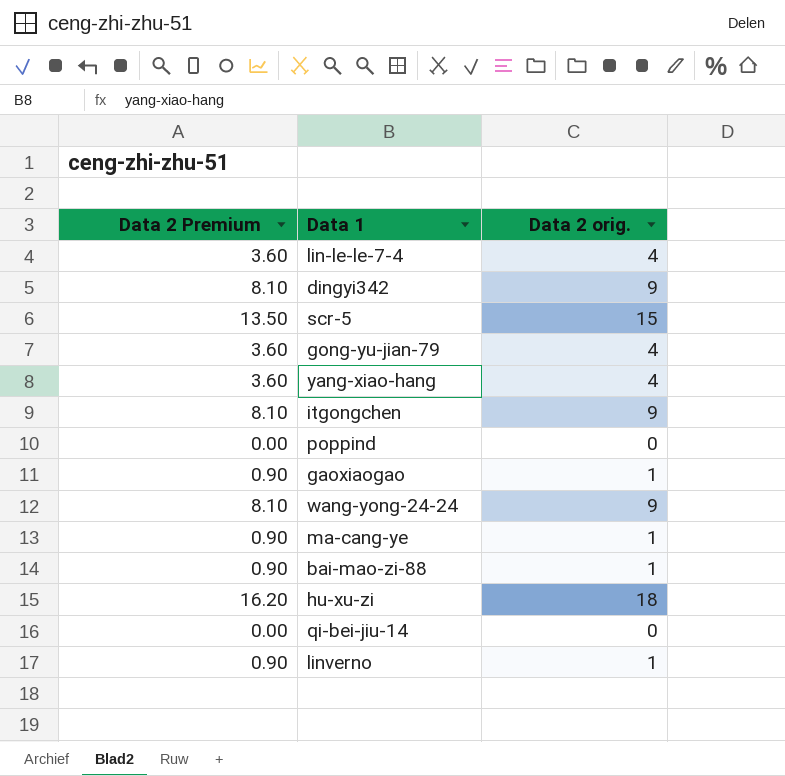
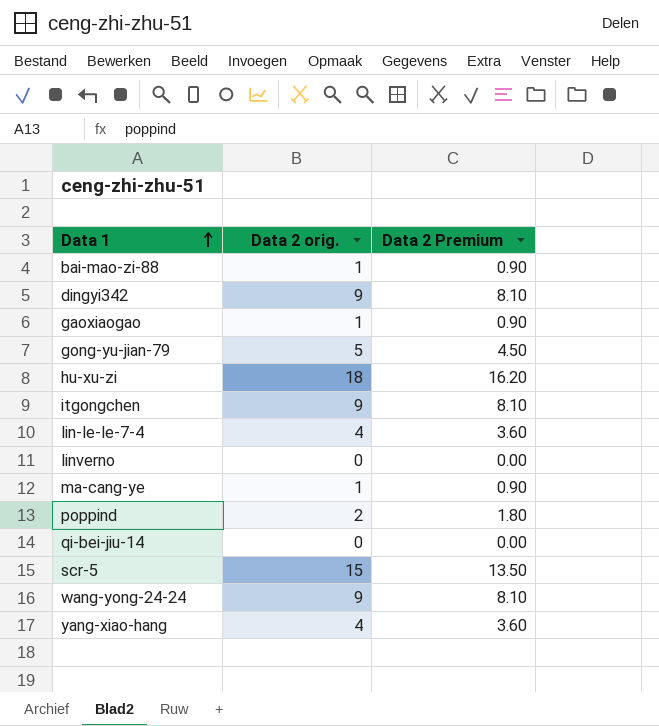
row order: none -> Data 1 ascending
column Data 2 Premium | position: 1 -> 3
gong-yu-jian-79 | Data 2 orig.: 4 -> 5
gong-yu-jian-79 | Data 2 Premium: 3.60 -> 4.50
linverno | Data 2 orig.: 1 -> 0
linverno | Data 2 Premium: 0.90 -> 0.00
poppind | Data 2 orig.: 0 -> 2
poppind | Data 2 Premium: 0.00 -> 1.80

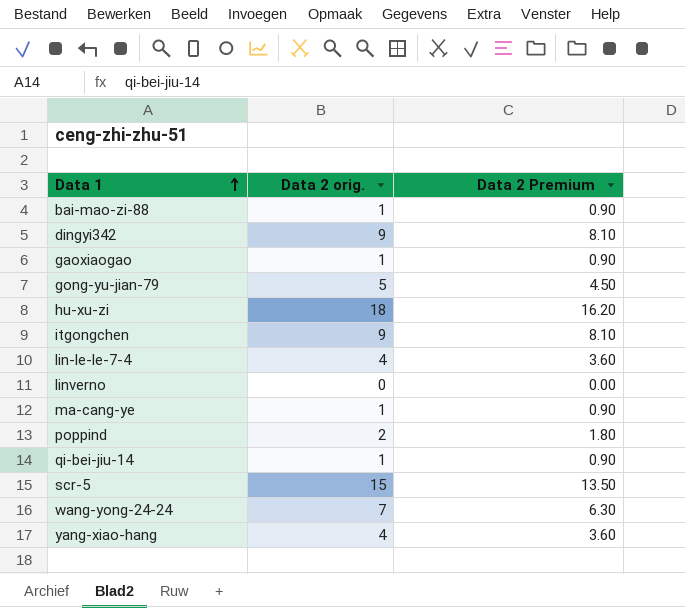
qi-bei-jiu-14 | Data 2 orig.: 0 -> 1
qi-bei-jiu-14 | Data 2 Premium: 0.00 -> 0.90
wang-yong-24-24 | Data 2 orig.: 9 -> 7
wang-yong-24-24 | Data 2 Premium: 8.10 -> 6.30

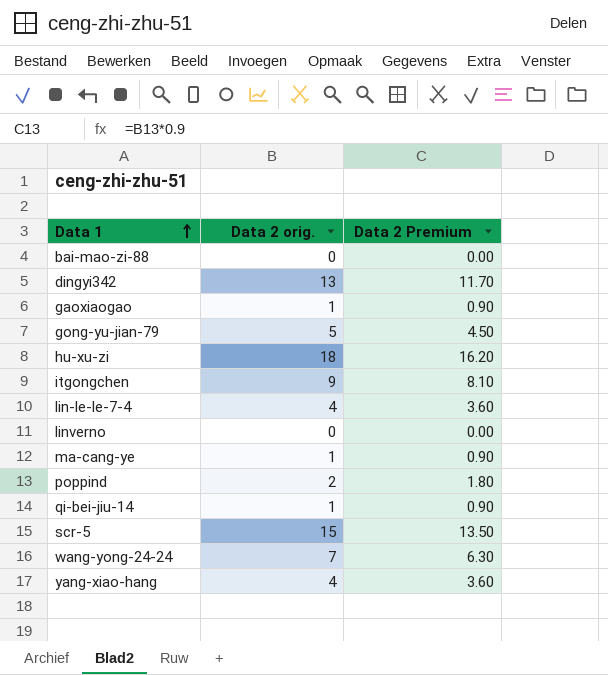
bai-mao-zi-88 | Data 2 orig.: 1 -> 0
bai-mao-zi-88 | Data 2 Premium: 0.90 -> 0.00
dingyi342 | Data 2 orig.: 9 -> 13
dingyi342 | Data 2 Premium: 8.10 -> 11.70

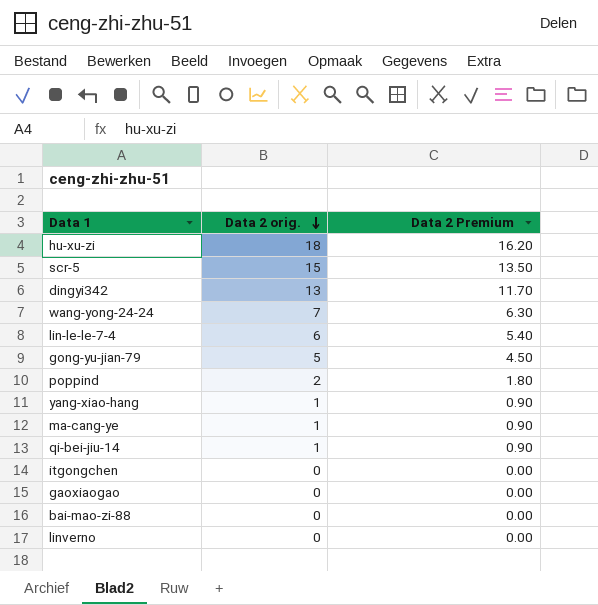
row order: Data 1 ascending -> Data 2 orig. descending
lin-le-le-7-4 | Data 2 orig.: 4 -> 6
lin-le-le-7-4 | Data 2 Premium: 3.60 -> 5.40
yang-xiao-hang | Data 2 orig.: 4 -> 1
yang-xiao-hang | Data 2 Premium: 3.60 -> 0.90
itgongchen | Data 2 orig.: 9 -> 0
itgongchen | Data 2 Premium: 8.10 -> 0.00
gaoxiaogao | Data 2 orig.: 1 -> 0
gaoxiaogao | Data 2 Premium: 0.90 -> 0.00

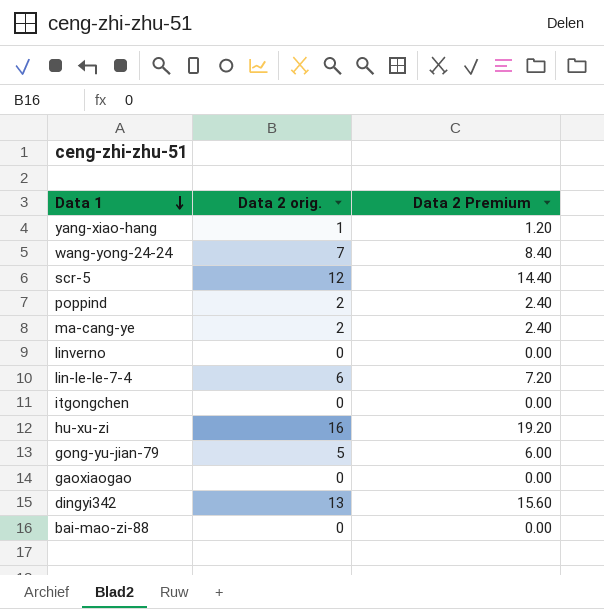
row order: Data 2 orig. descending -> Data 1 descending
column Data 2 Premium | formula: [Data 2 orig.] * 0.9 -> [Data 2 orig.] * 1.2
row qi-bei-jiu-14: 1 | 0.90 -> none
scr-5 | Data 2 orig.: 15 -> 12
ma-cang-ye | Data 2 orig.: 1 -> 2
hu-xu-zi | Data 2 orig.: 18 -> 16

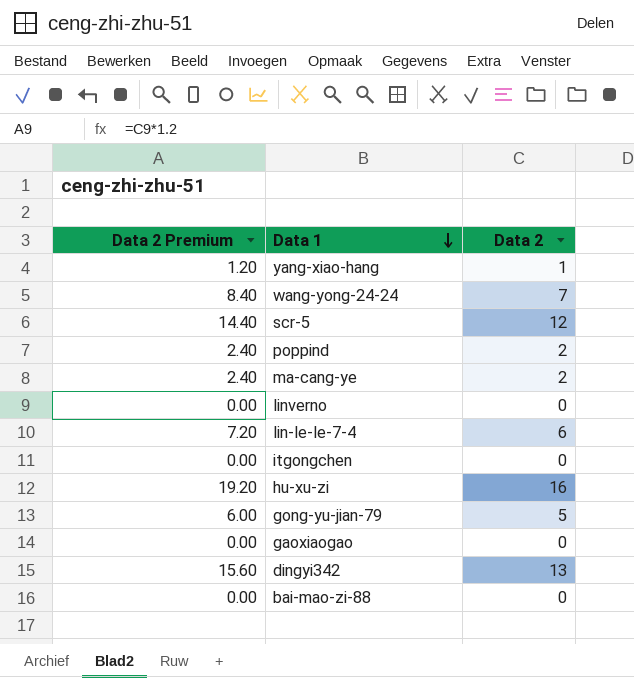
column Data 2 Premium | position: 3 -> 1
column name: Data 2 orig. -> Data 2

